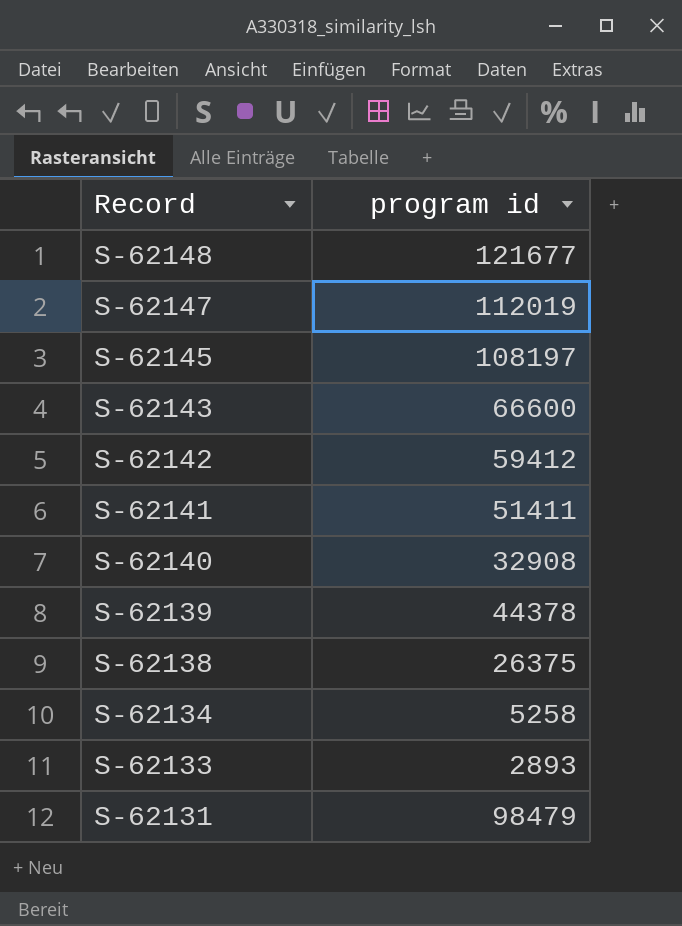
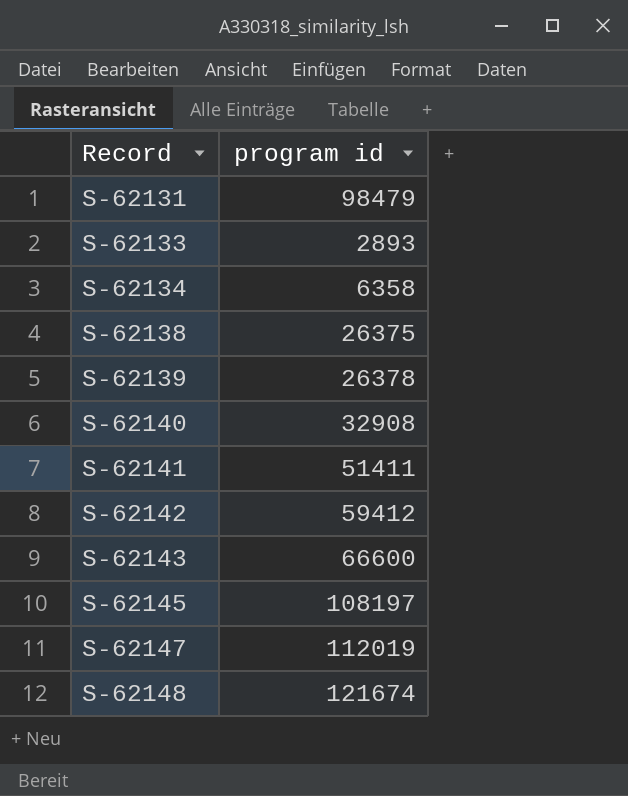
row order: Record descending -> Record ascending
S-62134 | program id: 5258 -> 6358
S-62139 | program id: 44378 -> 26378
S-62148 | program id: 121677 -> 121674

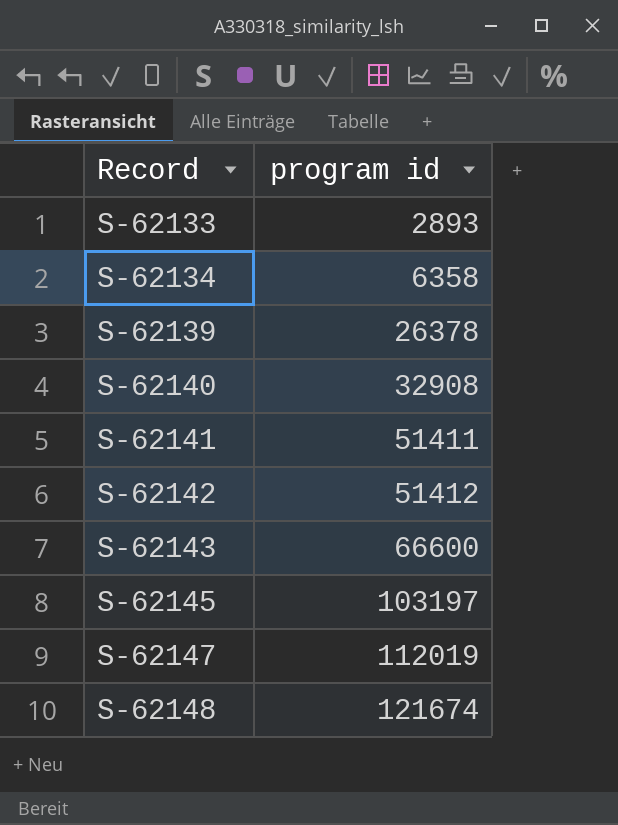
row S-62131: 98479 -> none
row S-62138: 26375 -> none
S-62142 | program id: 59412 -> 51412
S-62145 | program id: 108197 -> 103197

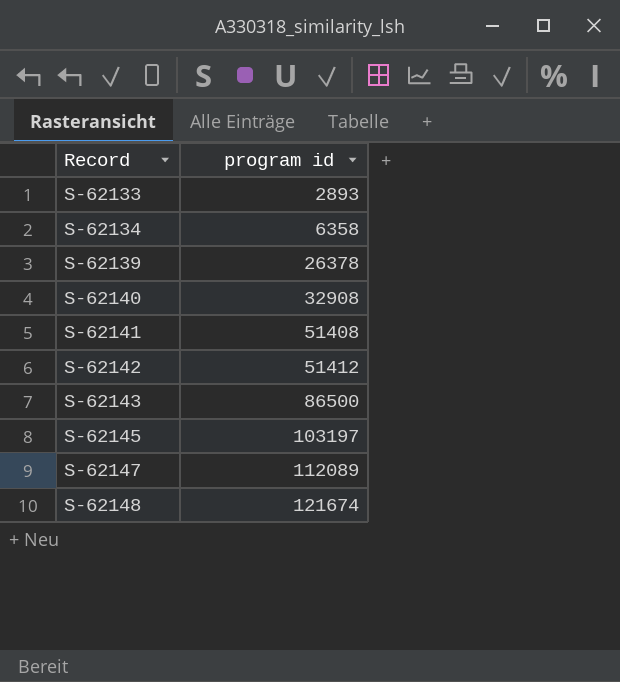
S-62141 | program id: 51411 -> 51408
S-62143 | program id: 66600 -> 86500
S-62147 | program id: 112019 -> 112089

